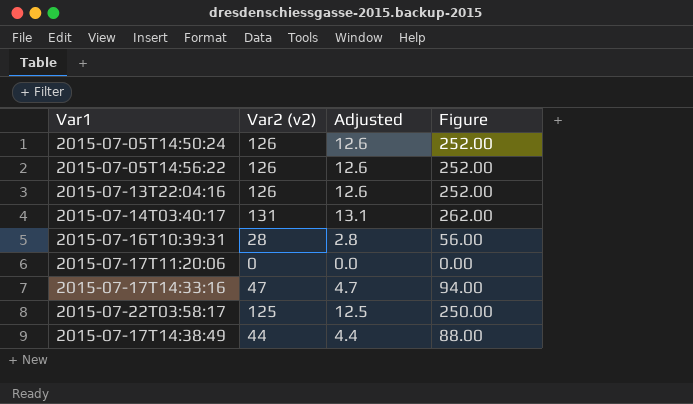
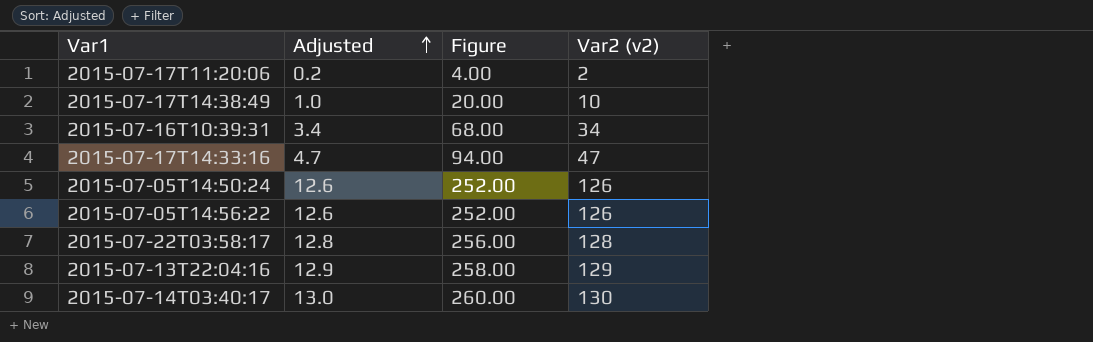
row order: none -> Adjusted ascending
column Var2 (v2) | position: 2 -> 4
2015-07-17T11:20:06 | Adjusted: 0.0 -> 0.2
2015-07-17T11:20:06 | Figure: 0.00 -> 4.00
2015-07-17T11:20:06 | Var2 (v2): 0 -> 2
2015-07-17T14:38:49 | Adjusted: 4.4 -> 1.0
2015-07-17T14:38:49 | Figure: 88.00 -> 20.00
2015-07-17T14:38:49 | Var2 (v2): 44 -> 10
2015-07-16T10:39:31 | Adjusted: 2.8 -> 3.4
2015-07-16T10:39:31 | Figure: 56.00 -> 68.00
2015-07-16T10:39:31 | Var2 (v2): 28 -> 34
2015-07-22T03:58:17 | Adjusted: 12.5 -> 12.8
2015-07-22T03:58:17 | Figure: 250.00 -> 256.00
2015-07-22T03:58:17 | Var2 (v2): 125 -> 128
2015-07-13T22:04:16 | Adjusted: 12.6 -> 12.9
2015-07-13T22:04:16 | Figure: 252.00 -> 258.00
2015-07-13T22:04:16 | Var2 (v2): 126 -> 129
2015-07-14T03:40:17 | Adjusted: 13.1 -> 13.0
2015-07-14T03:40:17 | Figure: 262.00 -> 260.00
2015-07-14T03:40:17 | Var2 (v2): 131 -> 130

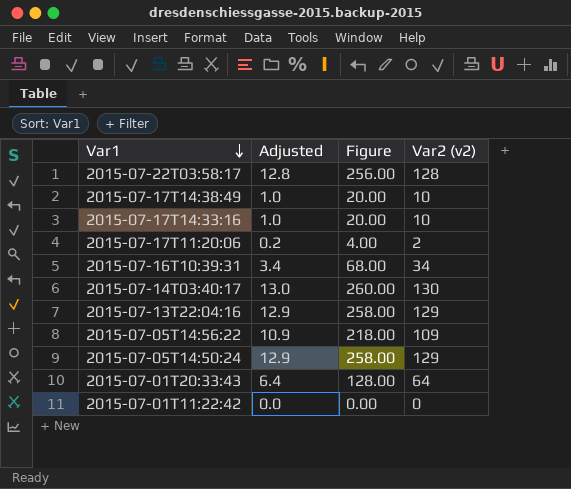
row order: Adjusted ascending -> Var1 descending
2015-07-17T14:33:16 | Adjusted: 4.7 -> 1.0
2015-07-17T14:33:16 | Figure: 94.00 -> 20.00
2015-07-17T14:33:16 | Var2 (v2): 47 -> 10
2015-07-05T14:56:22 | Adjusted: 12.6 -> 10.9
2015-07-05T14:56:22 | Figure: 252.00 -> 218.00
2015-07-05T14:56:22 | Var2 (v2): 126 -> 109
2015-07-05T14:50:24 | Adjusted: 12.6 -> 12.9
2015-07-05T14:50:24 | Figure: 252.00 -> 258.00
2015-07-05T14:50:24 | Var2 (v2): 126 -> 129
row 2015-07-01T20:33:43: none -> 6.4 | 128.00 | 64
row 2015-07-01T11:22:42: none -> 0.0 | 0.00 | 0

